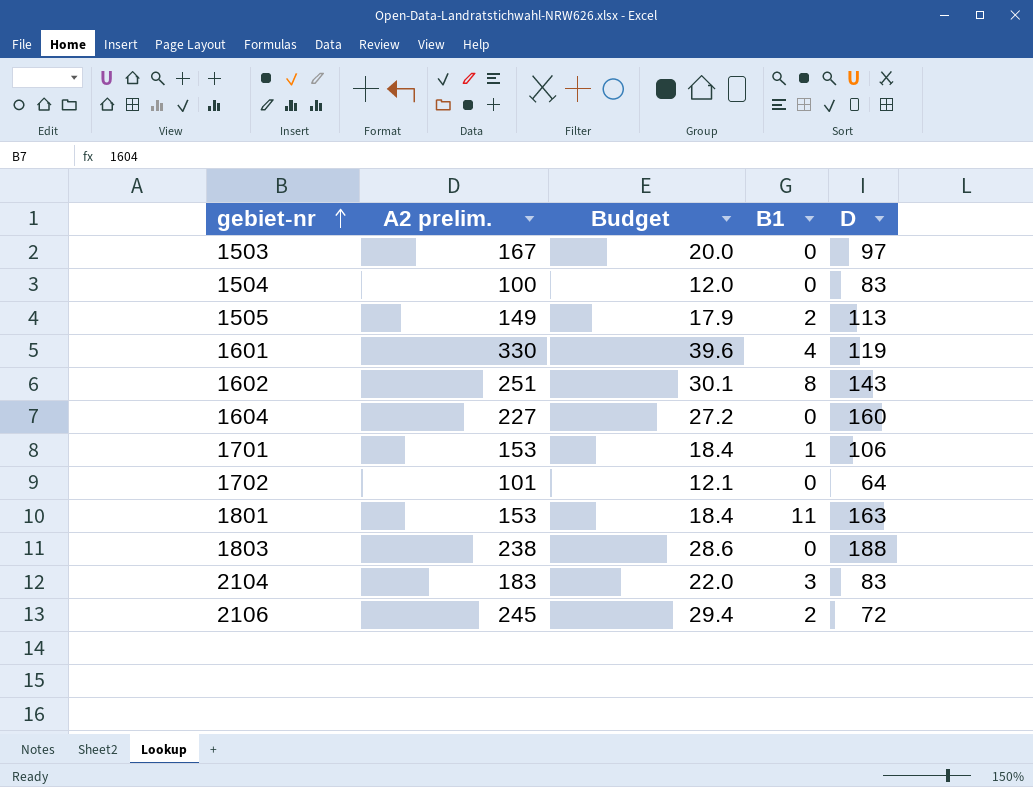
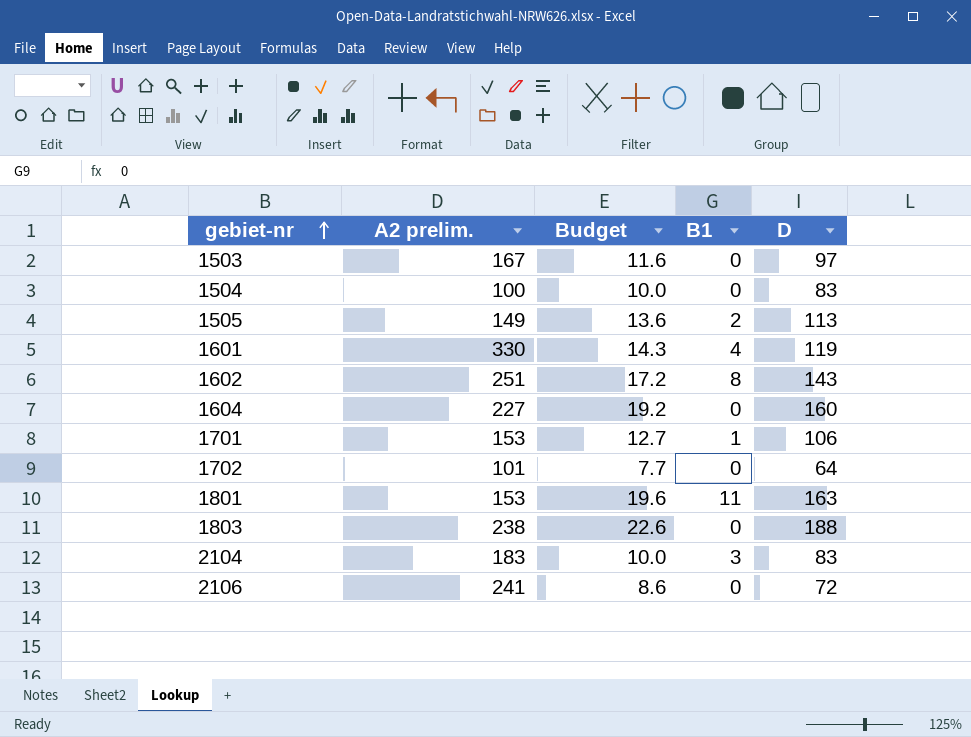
column Budget | formula: [A2 prelim.] * 0.12 -> [D] * 0.12
2106 | A2 prelim.: 245 -> 241
2106 | B1: 2 -> 0

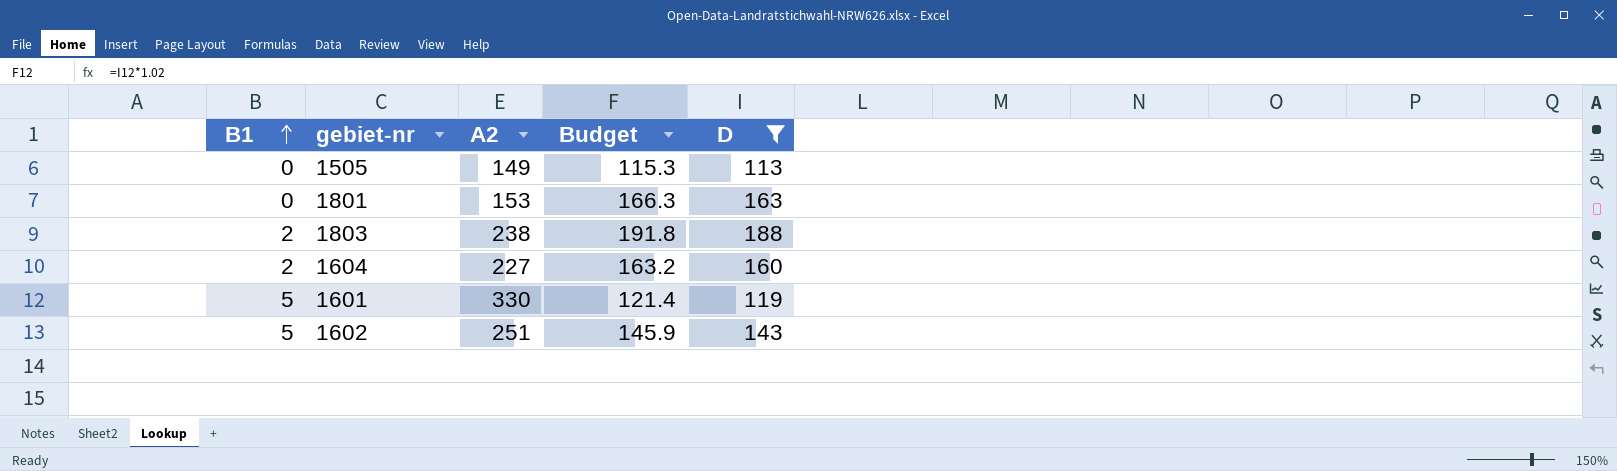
filter: none -> D >= 113
row order: gebiet-nr ascending -> B1 ascending
column B1 | position: 4 -> 1
column name: A2 prelim. -> A2
column Budget | formula: [D] * 0.12 -> [D] * 1.02
1505 | B1: 2 -> 0
1801 | B1: 11 -> 0
1803 | B1: 0 -> 2
1604 | B1: 0 -> 2
1601 | B1: 4 -> 5
1602 | B1: 8 -> 5

